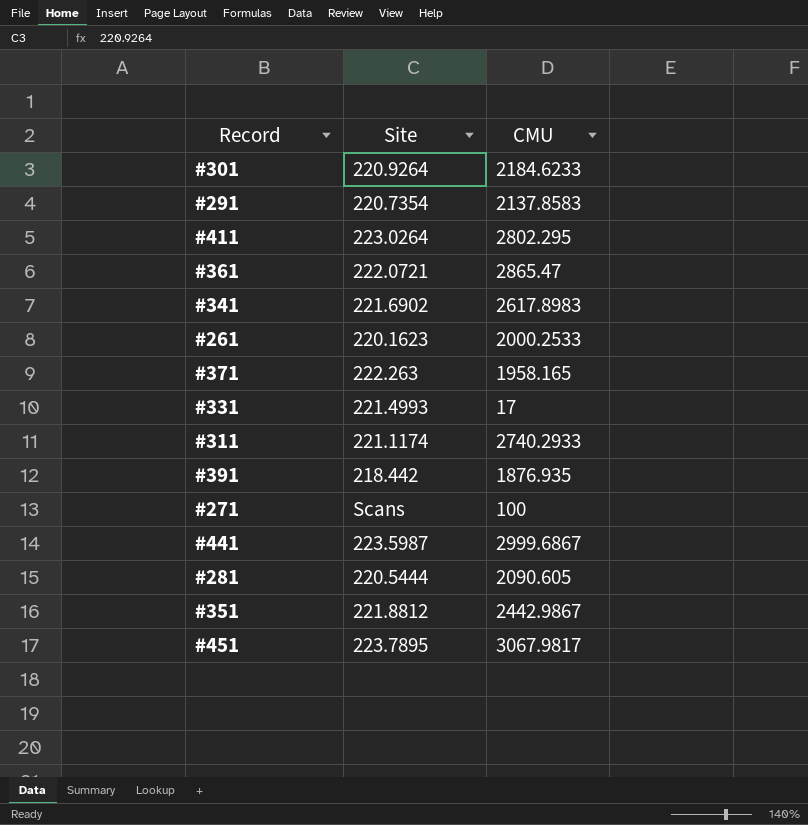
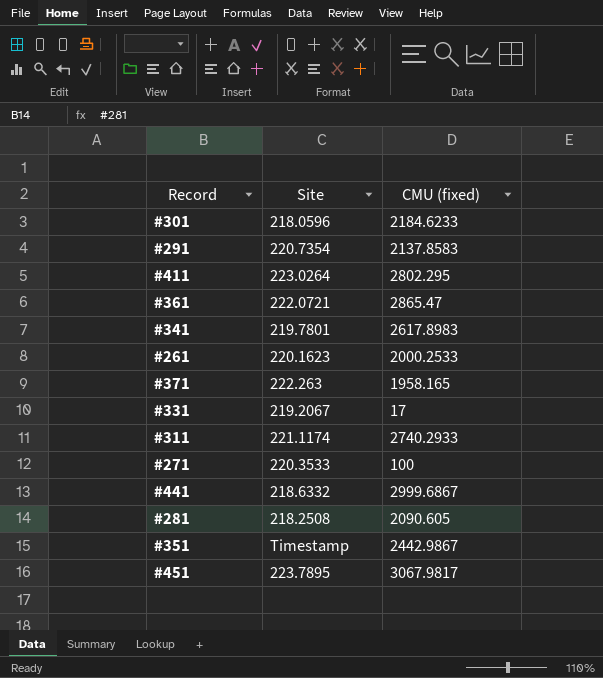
column name: CMU -> CMU (fixed)
row #391: 218.442 | 1876.935 -> none
#301 | Site: 220.9264 -> 218.0596
#341 | Site: 221.6902 -> 219.7801
#331 | Site: 221.4993 -> 219.2067
#271 | Site: Scans -> 220.3533
#441 | Site: 223.5987 -> 218.6332
#281 | Site: 220.5444 -> 218.2508
#351 | Site: 221.8812 -> Timestamp

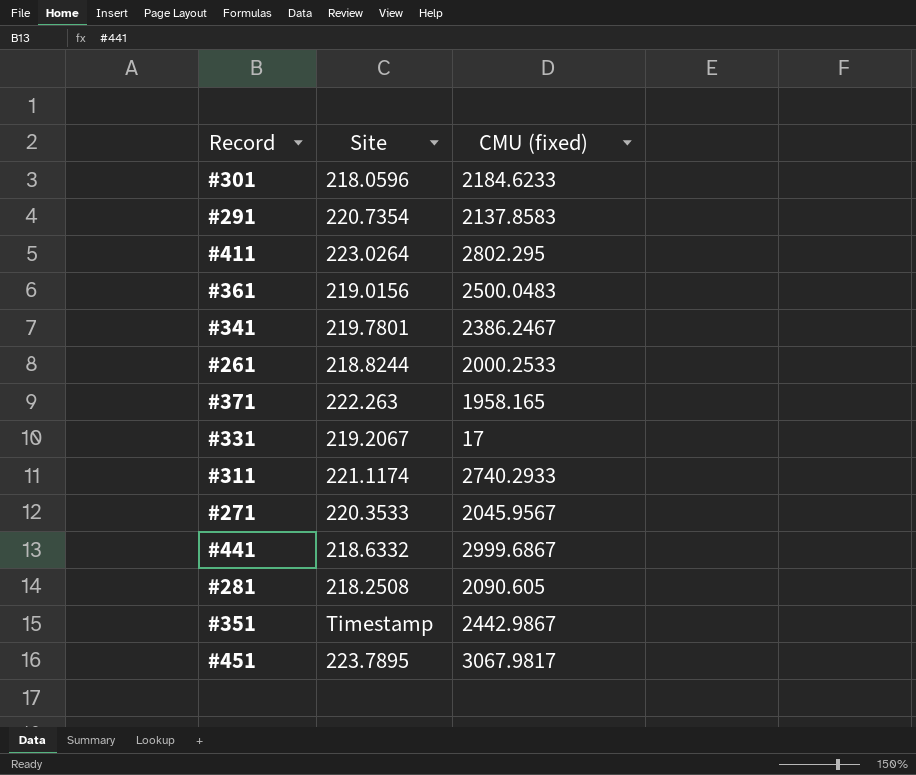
#361 | Site: 222.0721 -> 219.0156
#361 | CMU (fixed): 2865.47 -> 2500.0483
#341 | CMU (fixed): 2617.8983 -> 2386.2467
#261 | Site: 220.1623 -> 218.8244
#271 | CMU (fixed): 100 -> 2045.9567

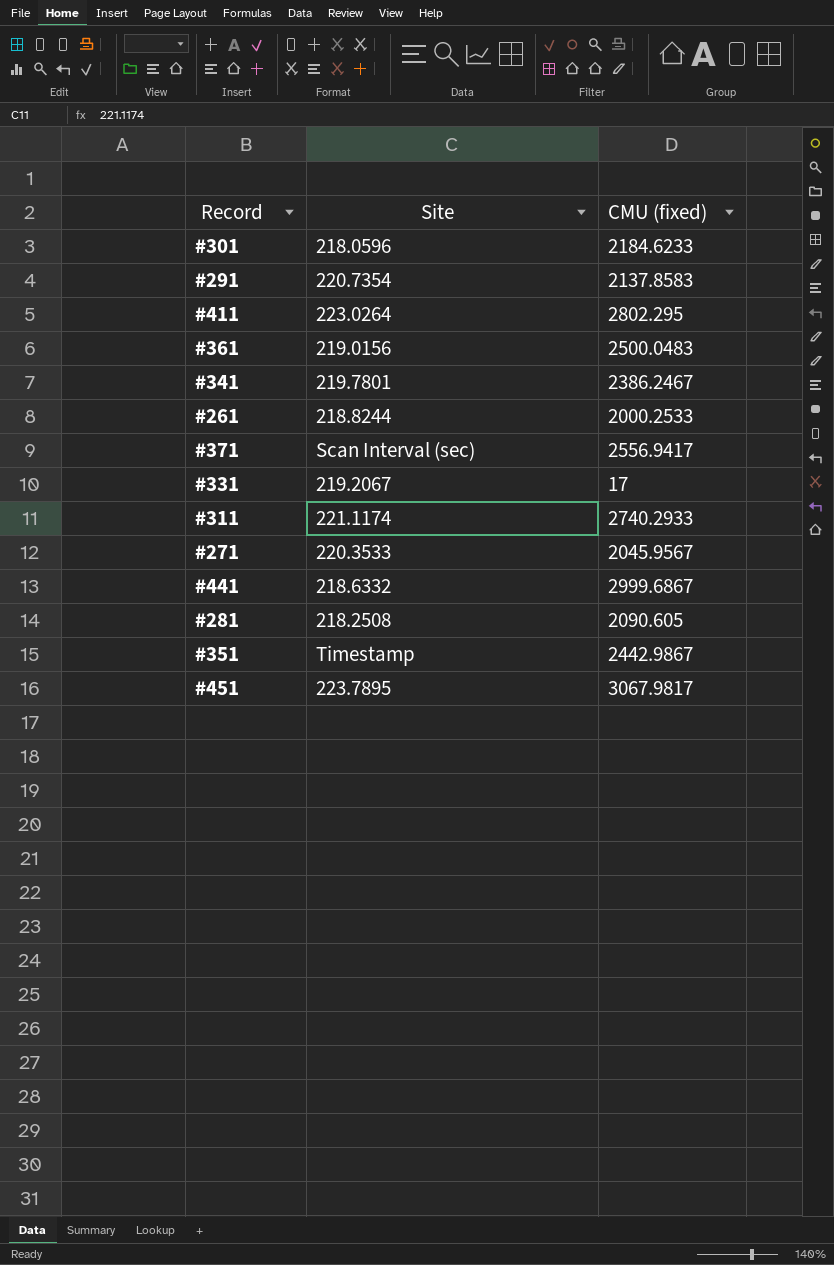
#371 | Site: 222.263 -> Scan Interval (sec)
#371 | CMU (fixed): 1958.165 -> 2556.9417

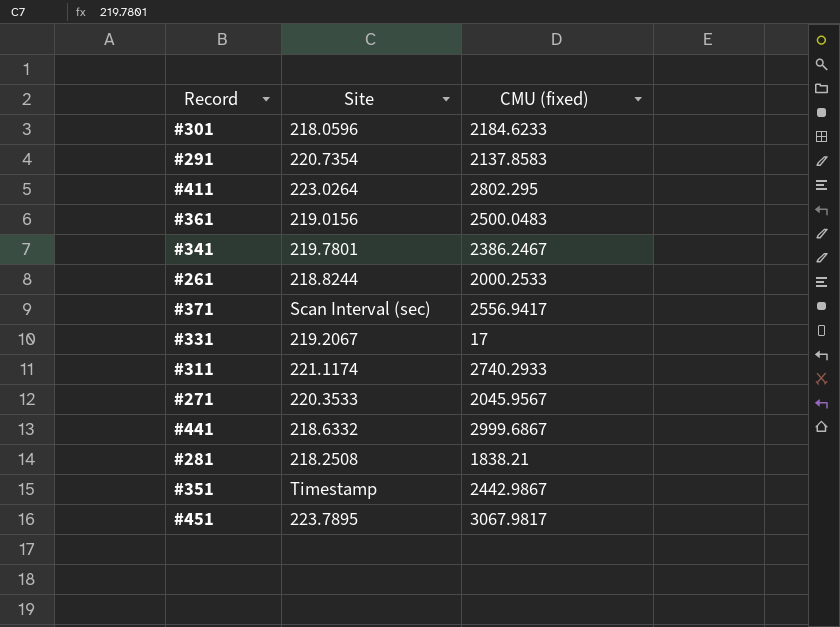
#281 | CMU (fixed): 2090.605 -> 1838.21

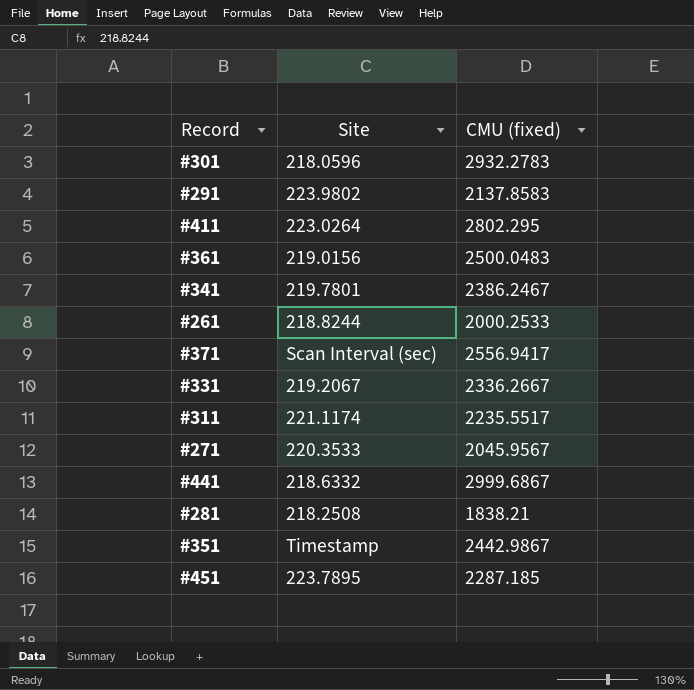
#301 | CMU (fixed): 2184.6233 -> 2932.2783
#291 | Site: 220.7354 -> 223.9802
#331 | CMU (fixed): 17 -> 2336.2667
#311 | CMU (fixed): 2740.2933 -> 2235.5517
#451 | CMU (fixed): 3067.9817 -> 2287.185

